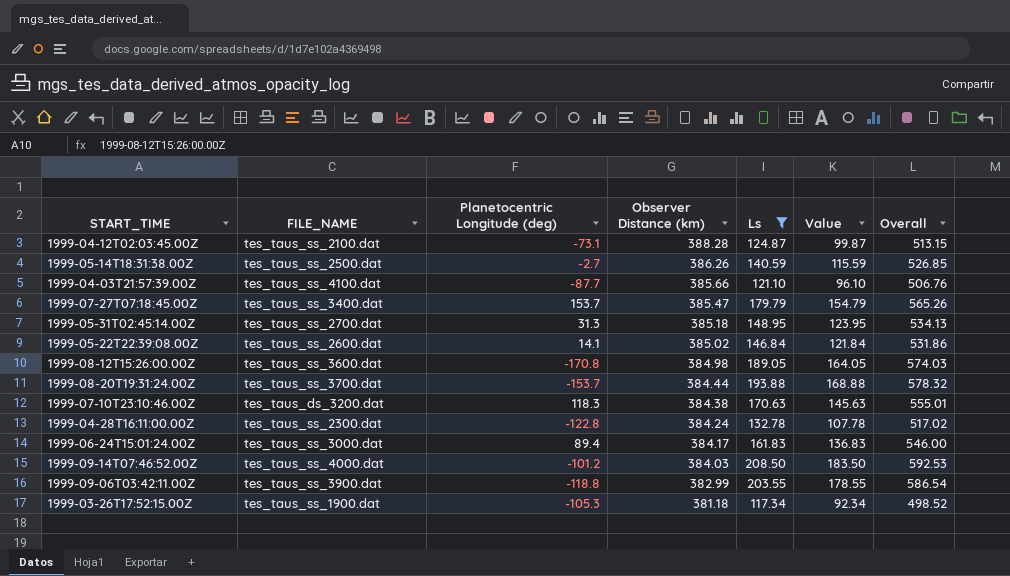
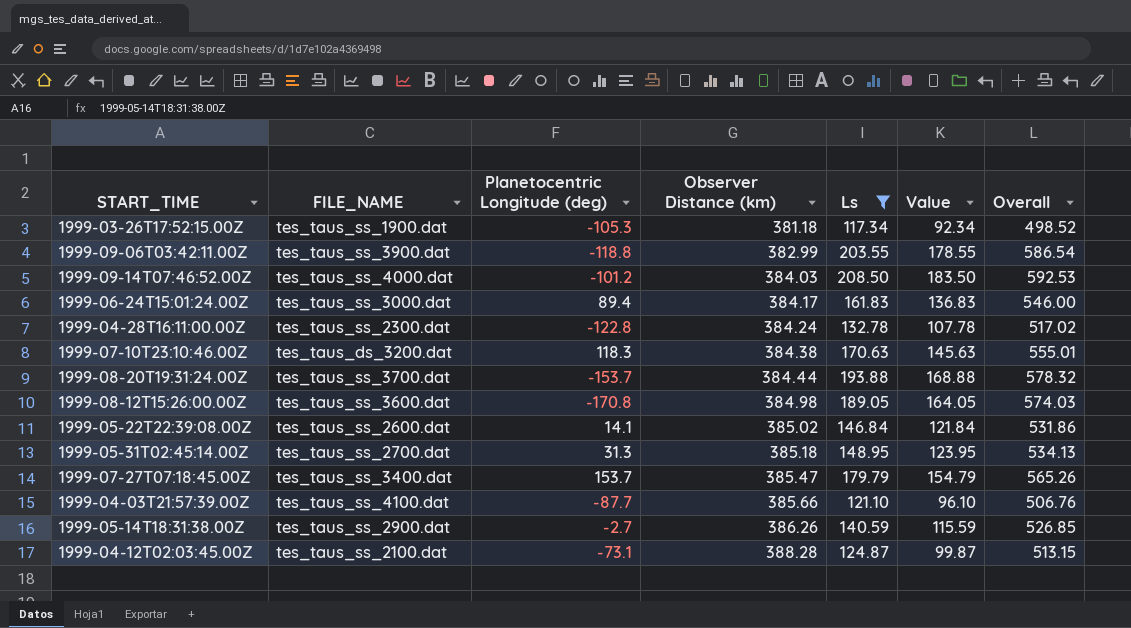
row order: Observer Distance (km) descending -> Observer Distance (km) ascending
1999-05-14T18:31:38.00Z | FILE_NAME: tes_taus_ss_2500.dat -> tes_taus_ss_2900.dat

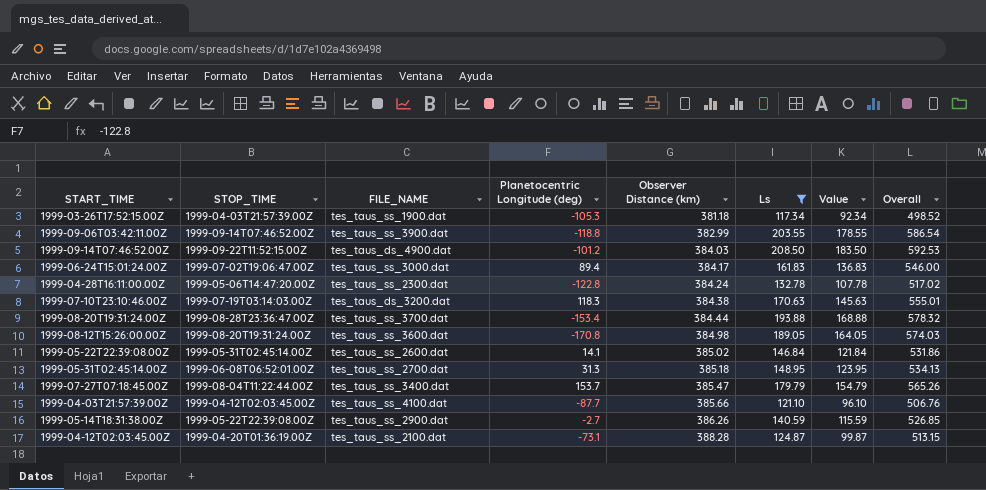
column STOP_TIME | position: none -> 2
1999-09-14T07:46:52.00Z | FILE_NAME: tes_taus_ss_4000.dat -> tes_taus_ds_4900.dat
1999-08-20T19:31:24.00Z | Planetocentric Longitude (deg): -153.7 -> -153.4

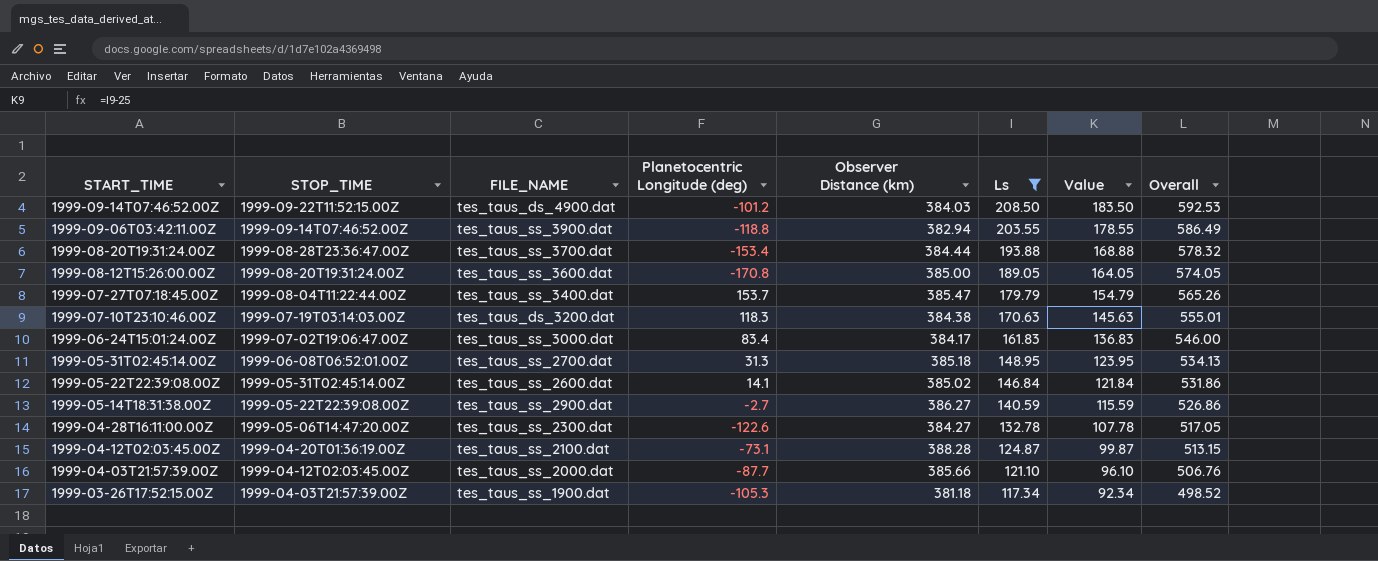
row order: Observer Distance (km) ascending -> START_TIME descending
1999-09-06T03:42:11.00Z | Observer Distance (km): 382.99 -> 382.94
1999-09-06T03:42:11.00Z | Overall: 586.54 -> 586.49
1999-08-12T15:26:00.00Z | Observer Distance (km): 384.98 -> 385.00
1999-08-12T15:26:00.00Z | Overall: 574.03 -> 574.05
1999-06-24T15:01:24.00Z | Planetocentric Longitude (deg): 89.4 -> 83.4
1999-05-14T18:31:38.00Z | Observer Distance (km): 386.26 -> 386.27
1999-05-14T18:31:38.00Z | Overall: 526.85 -> 526.86
1999-04-28T16:11:00.00Z | Planetocentric Longitude (deg): -122.8 -> -122.6
1999-04-28T16:11:00.00Z | Observer Distance (km): 384.24 -> 384.27
1999-04-28T16:11:00.00Z | Overall: 517.02 -> 517.05
1999-04-03T21:57:39.00Z | FILE_NAME: tes_taus_ss_4100.dat -> tes_taus_ss_2000.dat

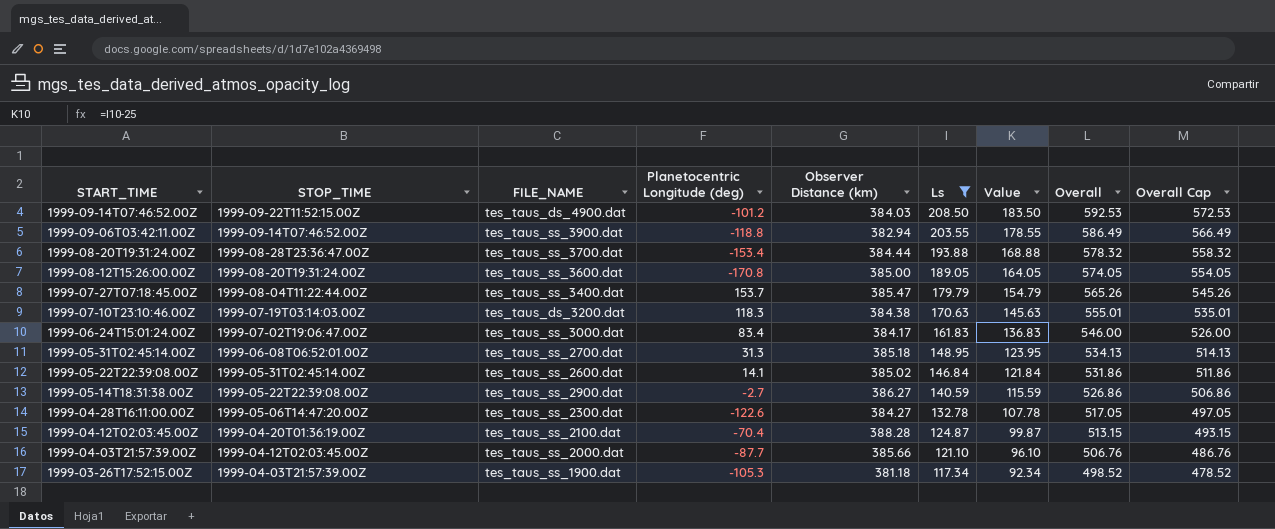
column Overall Cap | formula: none -> [Overall] - 20
1999-04-12T02:03:45.00Z | Planetocentric Longitude (deg): -73.1 -> -70.4

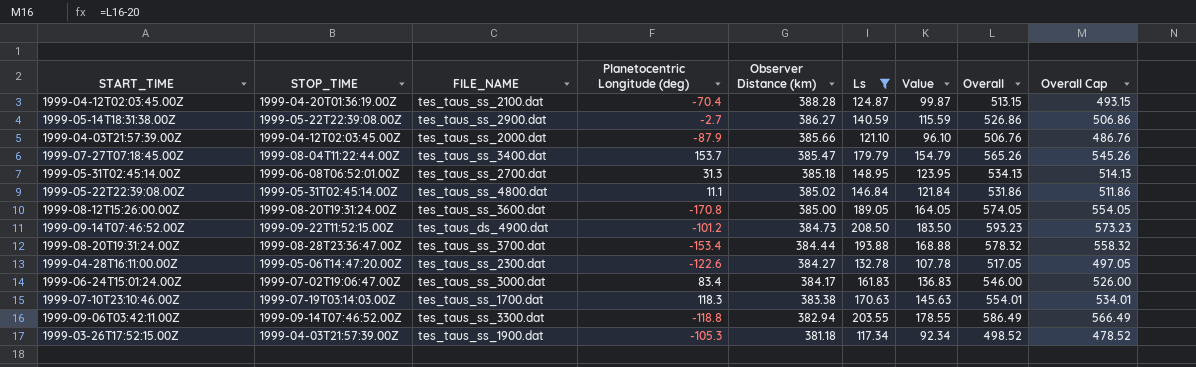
row order: START_TIME descending -> Observer Distance (km) descending
1999-04-03T21:57:39.00Z | Planetocentric Longitude (deg): -87.7 -> -87.9
1999-05-22T22:39:08.00Z | FILE_NAME: tes_taus_ss_2600.dat -> tes_taus_ss_4800.dat
1999-05-22T22:39:08.00Z | Planetocentric Longitude (deg): 14.1 -> 11.1
1999-09-14T07:46:52.00Z | Observer Distance (km): 384.03 -> 384.73
1999-09-14T07:46:52.00Z | Overall: 592.53 -> 593.23
1999-09-14T07:46:52.00Z | Overall Cap: 572.53 -> 573.23
1999-07-10T23:10:46.00Z | FILE_NAME: tes_taus_ds_3200.dat -> tes_taus_ss_1700.dat
1999-07-10T23:10:46.00Z | Observer Distance (km): 384.38 -> 383.38
1999-07-10T23:10:46.00Z | Overall: 555.01 -> 554.01
1999-07-10T23:10:46.00Z | Overall Cap: 535.01 -> 534.01
1999-09-06T03:42:11.00Z | FILE_NAME: tes_taus_ss_3900.dat -> tes_taus_ss_3300.dat

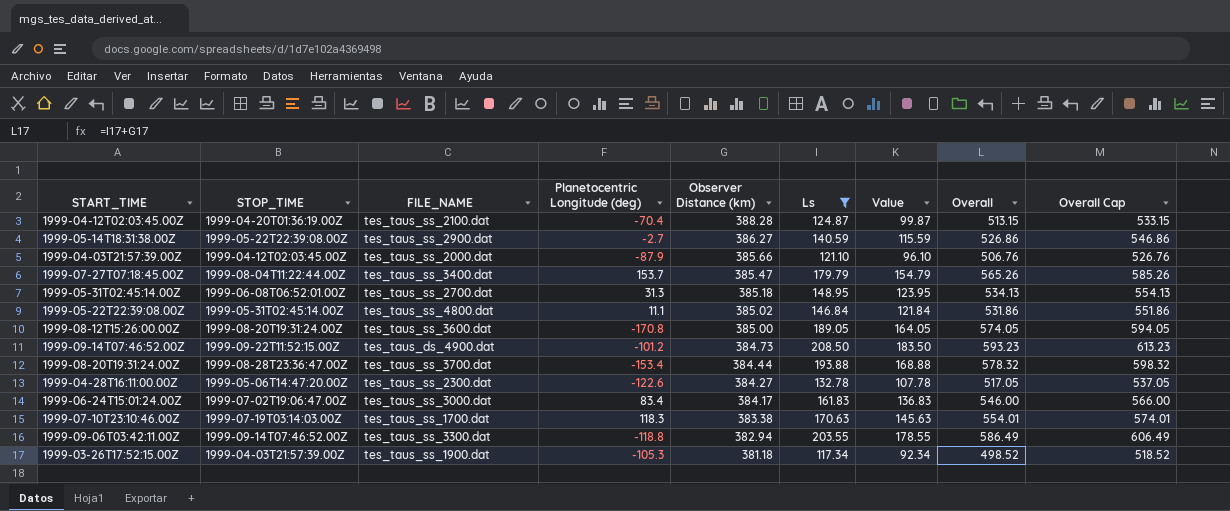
column Overall Cap | formula: [Overall] - 20 -> [Overall] + 20

